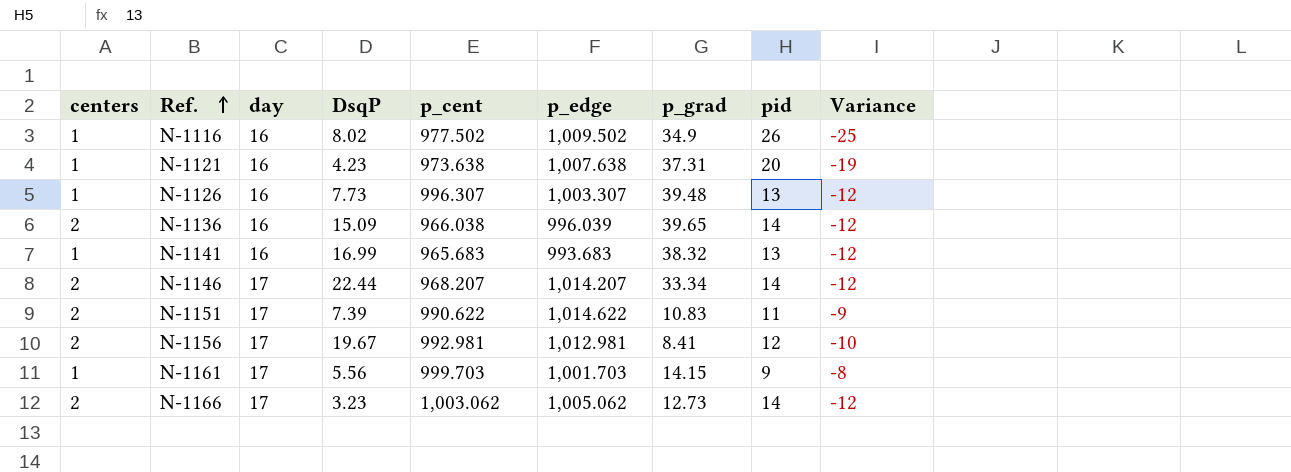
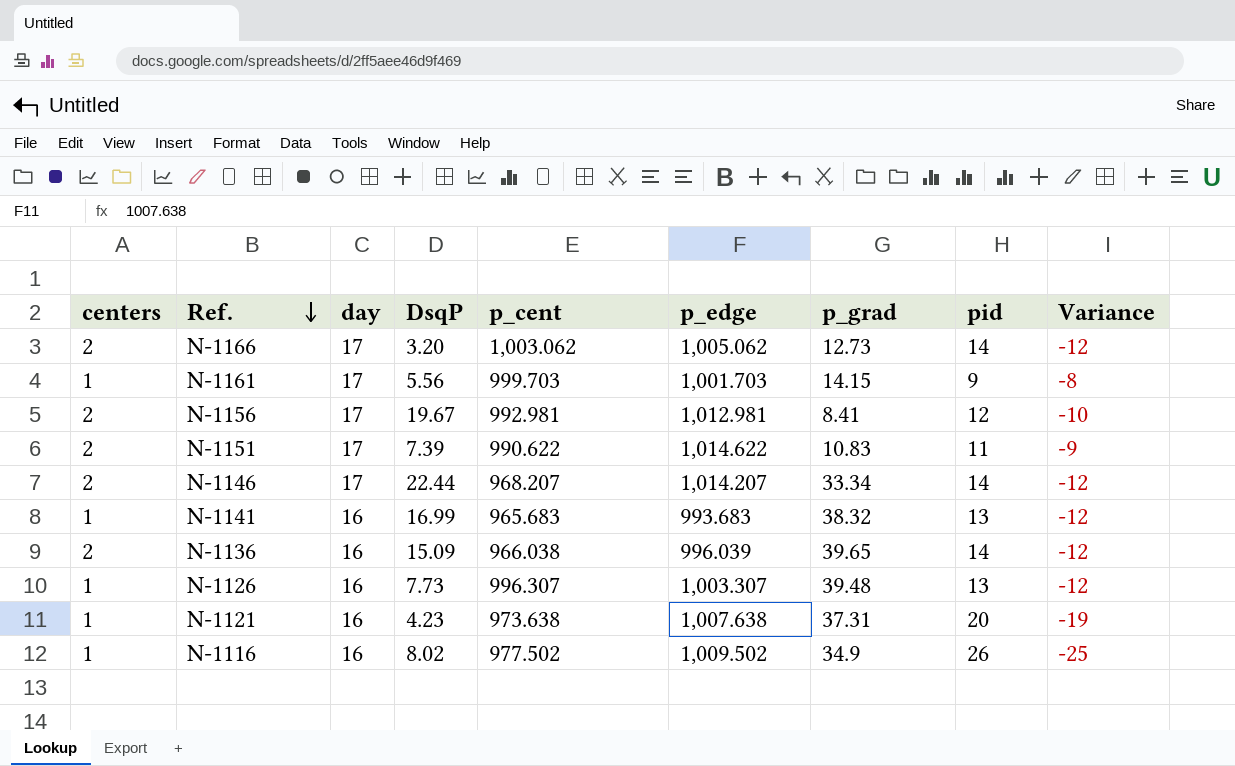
row order: Ref. ascending -> Ref. descending
N-1166 | DsqP: 3.23 -> 3.20

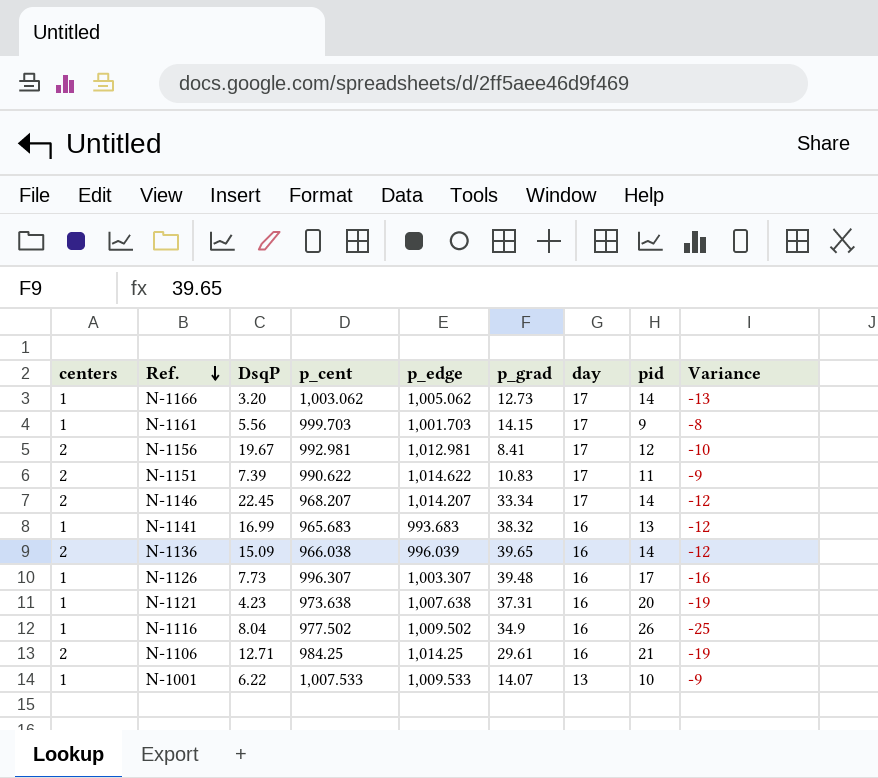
column day | position: 3 -> 7
N-1166 | centers: 2 -> 1
N-1166 | Variance: -12 -> -13
N-1146 | DsqP: 22.44 -> 22.45
N-1126 | pid: 13 -> 17
N-1126 | Variance: -12 -> -16
N-1116 | DsqP: 8.02 -> 8.04
row N-1106: none -> 2 | 12.71 | 984.25 | 1,014.25 | 29.61 | 16 | 21 | -19
row N-1001: none -> 1 | 6.22 | 1,007.533 | 1,009.533 | 14.07 | 13 | 10 | -9

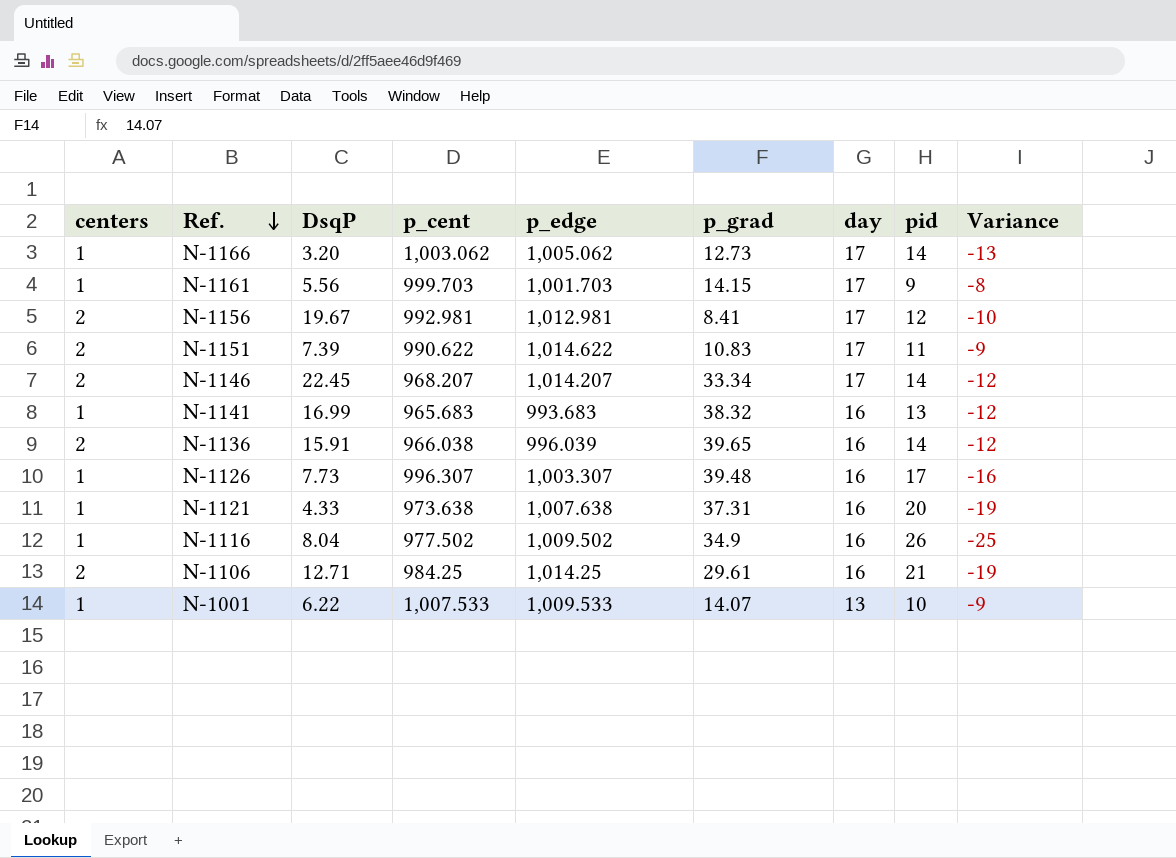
N-1136 | DsqP: 15.09 -> 15.91
N-1121 | DsqP: 4.23 -> 4.33

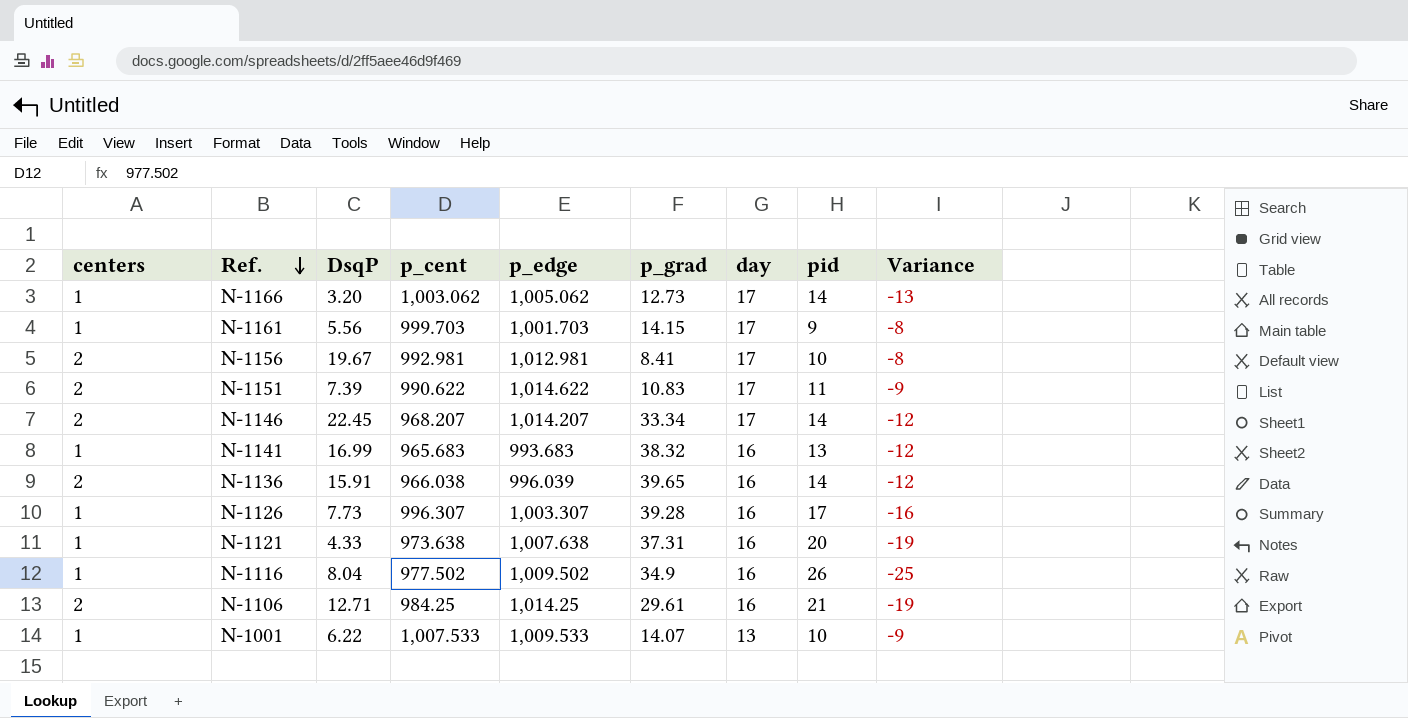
N-1156 | pid: 12 -> 10
N-1156 | Variance: -10 -> -8
N-1126 | p_grad: 39.48 -> 39.28

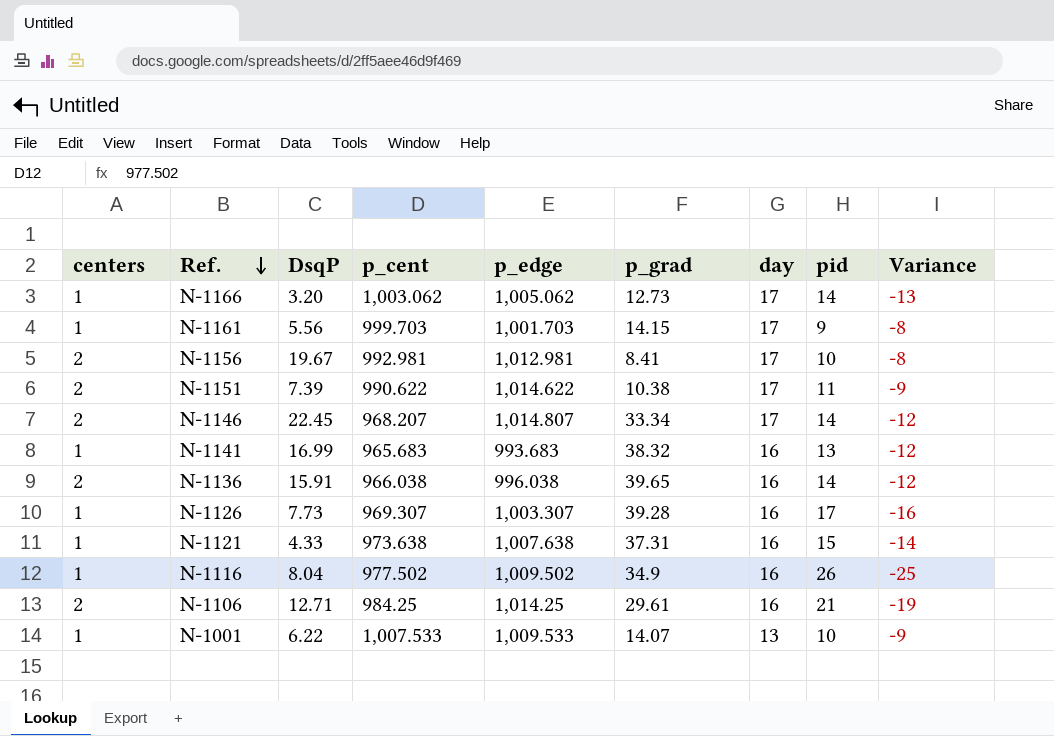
N-1151 | p_grad: 10.83 -> 10.38
N-1146 | p_edge: 1,014.207 -> 1,014.807
N-1136 | p_edge: 996.039 -> 996.038
N-1126 | p_cent: 996.307 -> 969.307
N-1121 | pid: 20 -> 15
N-1121 | Variance: -19 -> -14

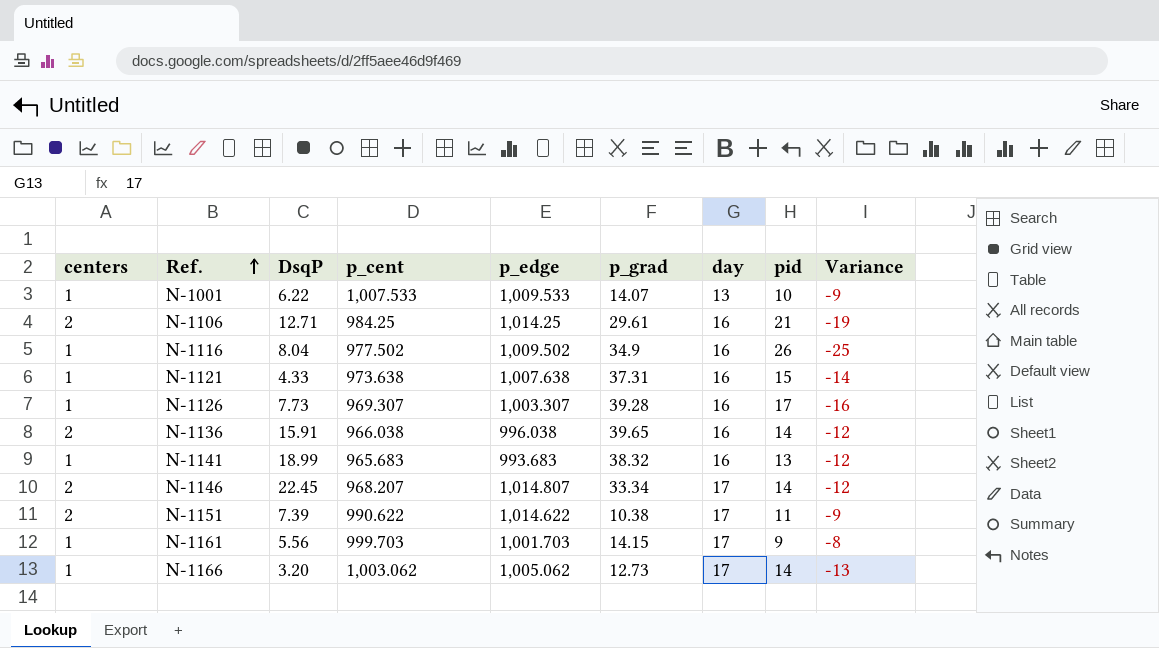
row order: Ref. descending -> Ref. ascending
row N-1156: 2 | 19.67 | 992.981 | 1,012.981 | 8.41 | 17 | 10 | -8 -> none
N-1141 | DsqP: 16.99 -> 18.99

